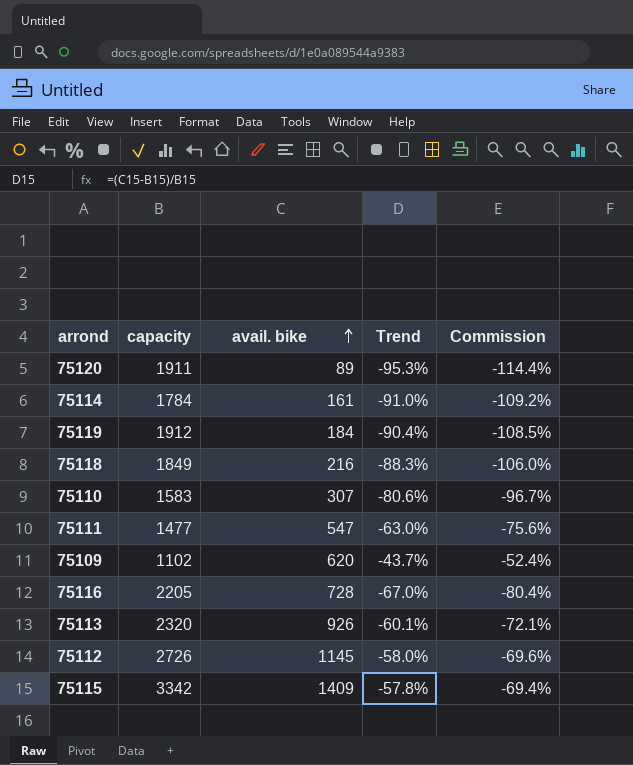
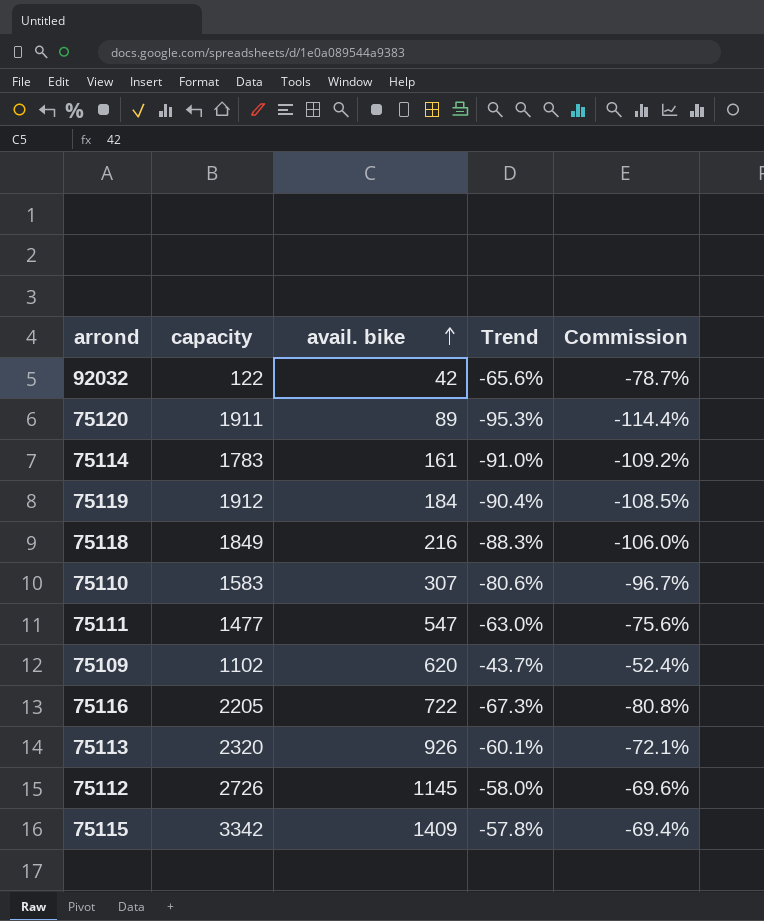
row 92032: none -> 122 | 42 | -65.6% | -78.7%
75114 | capacity: 1784 -> 1783
75116 | avail. bike: 728 -> 722
75116 | Trend: -67.0% -> -67.3%
75116 | Commission: -80.4% -> -80.8%

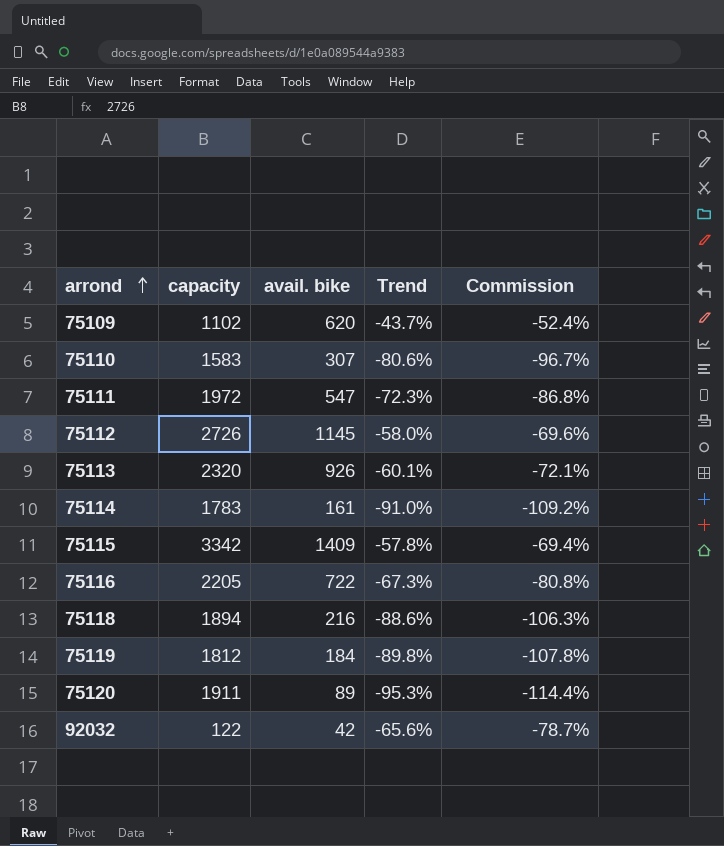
row order: avail. bike ascending -> arrond ascending
75111 | capacity: 1477 -> 1972
75111 | Trend: -63.0% -> -72.3%
75111 | Commission: -75.6% -> -86.8%
75118 | capacity: 1849 -> 1894
75118 | Trend: -88.3% -> -88.6%
75118 | Commission: -106.0% -> -106.3%
75119 | capacity: 1912 -> 1812
75119 | Trend: -90.4% -> -89.8%
75119 | Commission: -108.5% -> -107.8%

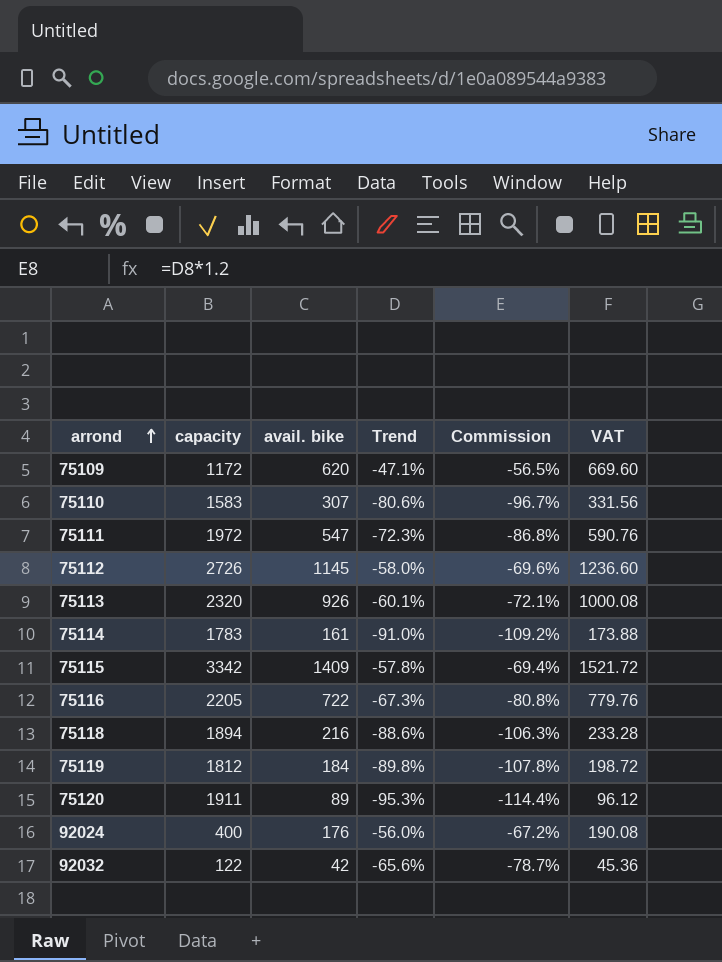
column VAT | formula: none -> [avail. bike] * 1.08
75109 | capacity: 1102 -> 1172
75109 | Trend: -43.7% -> -47.1%
75109 | Commission: -52.4% -> -56.5%
row 92024: none -> 400 | 176 | -56.0% | -67.2% | 190.08

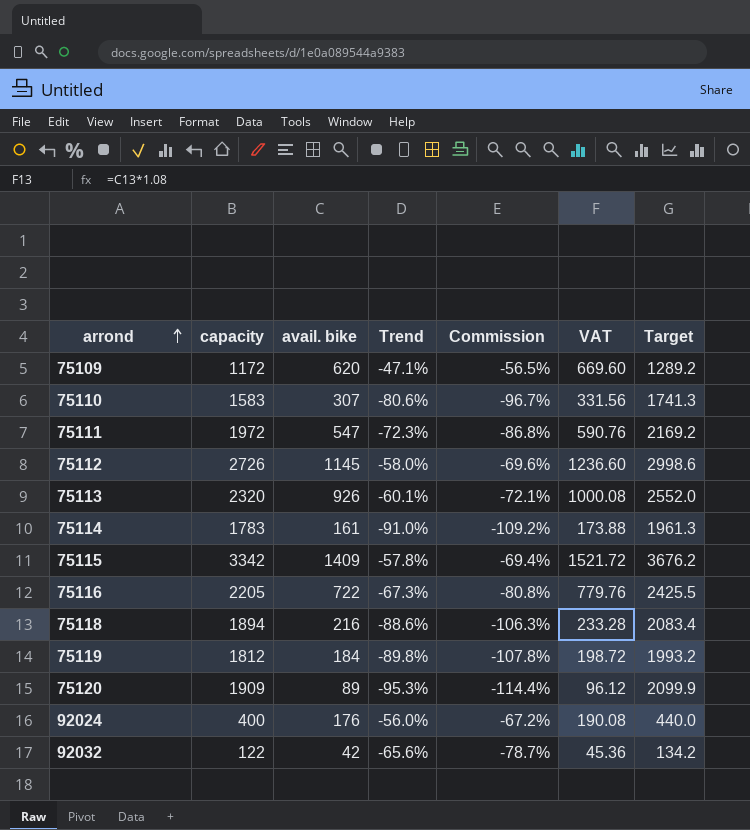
column Target | formula: none -> [capacity] * 1.1
75120 | capacity: 1911 -> 1909

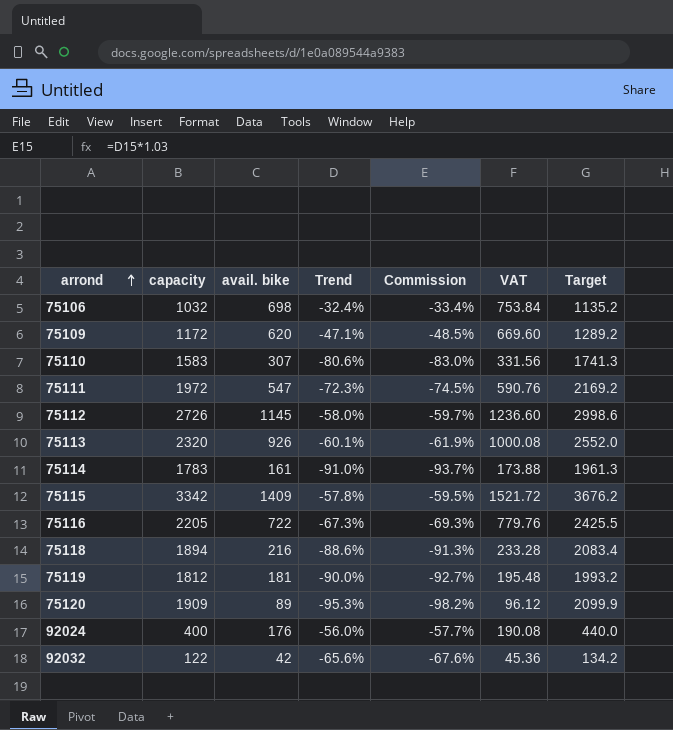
column Commission | formula: [Trend] * 1.2 -> [Trend] * 1.03
row 75106: none -> 1032 | 698 | -32.4% | -33.4% | 753.84 | 1135.2
75119 | avail. bike: 184 -> 181
75119 | Trend: -89.8% -> -90.0%
75119 | VAT: 198.72 -> 195.48

